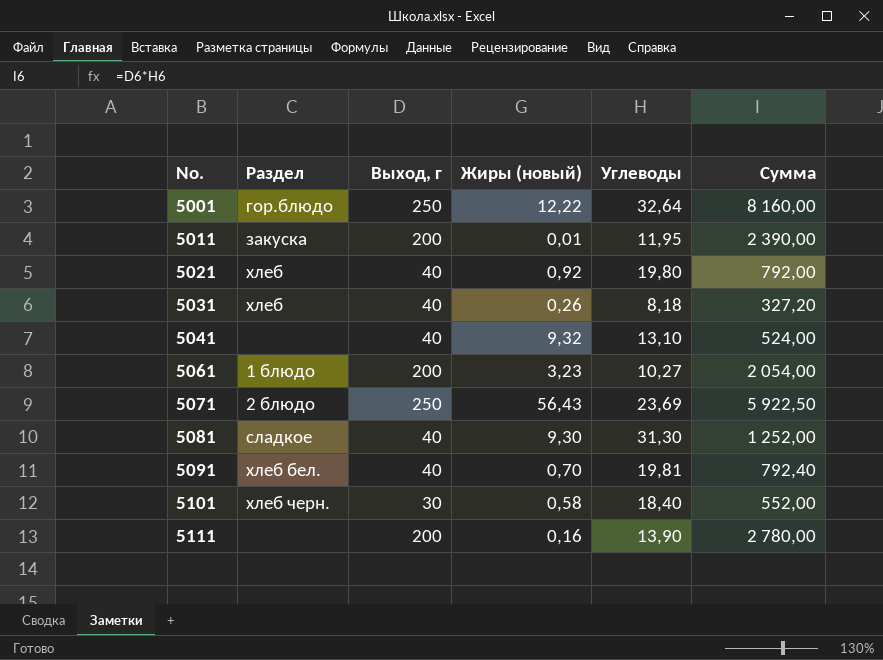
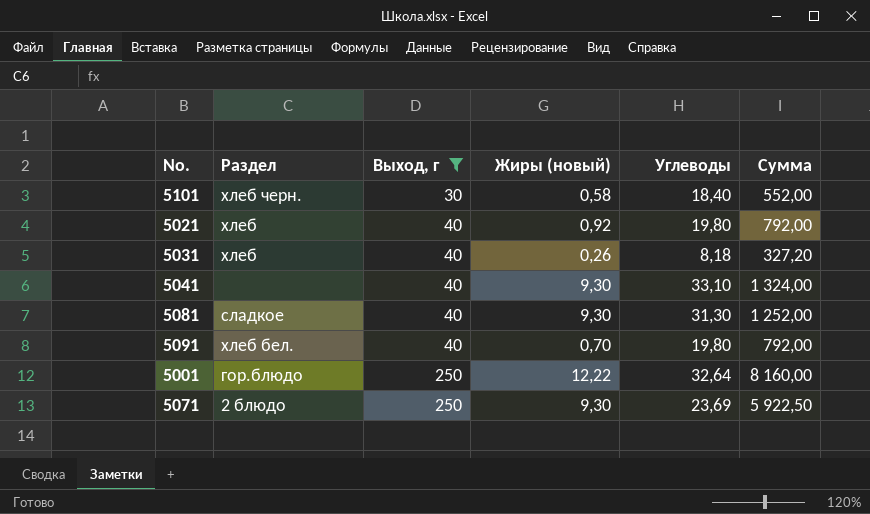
filter: none -> Выход, г != 200
row order: No. ascending -> Выход, г ascending
5041 | Жиры (новый): 9,32 -> 9,30
5041 | Углеводы: 13,10 -> 33,10
5041 | Сумма: 524,00 -> 1 324,00
5091 | Углеводы: 19,81 -> 19,80
5091 | Сумма: 792,40 -> 792,00
5071 | Жиры (новый): 56,43 -> 9,30

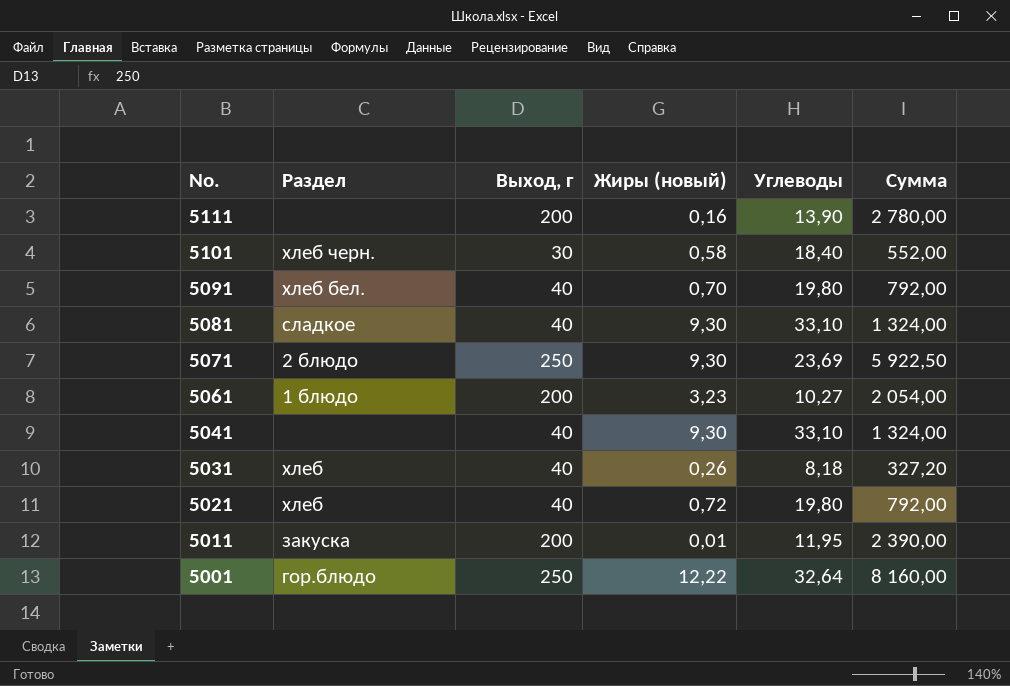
filter: Выход, г != 200 -> none
row order: Выход, г ascending -> No. descending
5081 | Углеводы: 31,30 -> 33,10
5081 | Сумма: 1 252,00 -> 1 324,00
5021 | Жиры (новый): 0,92 -> 0,72

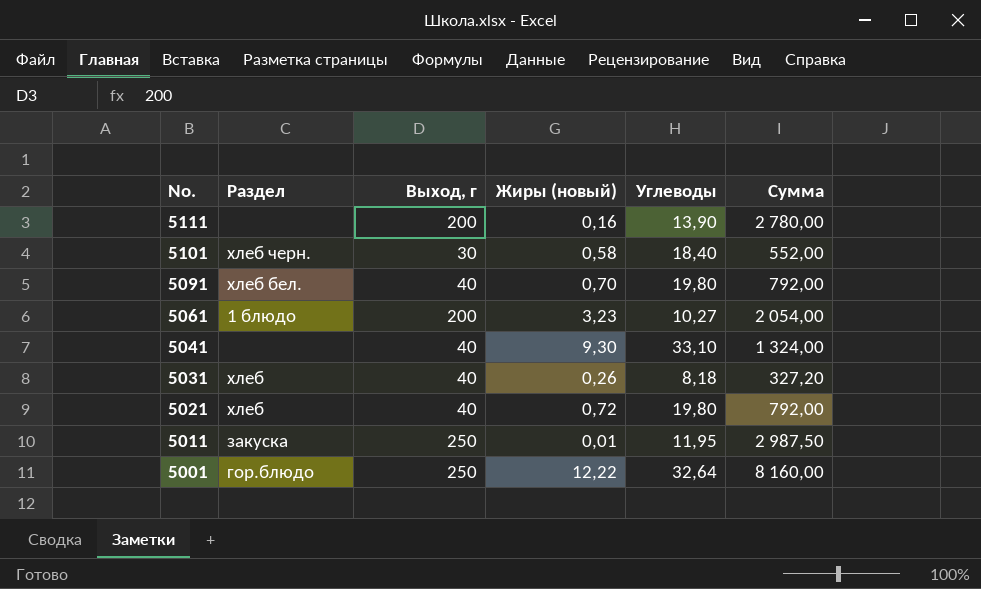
row 5081: сладкое | 40 | 9,30 | 33,10 | 1 324,00 -> none
row 5071: 2 блюдо | 250 | 9,30 | 23,69 | 5 922,50 -> none
5011 | Выход, г: 200 -> 250
5011 | Сумма: 2 390,00 -> 2 987,50

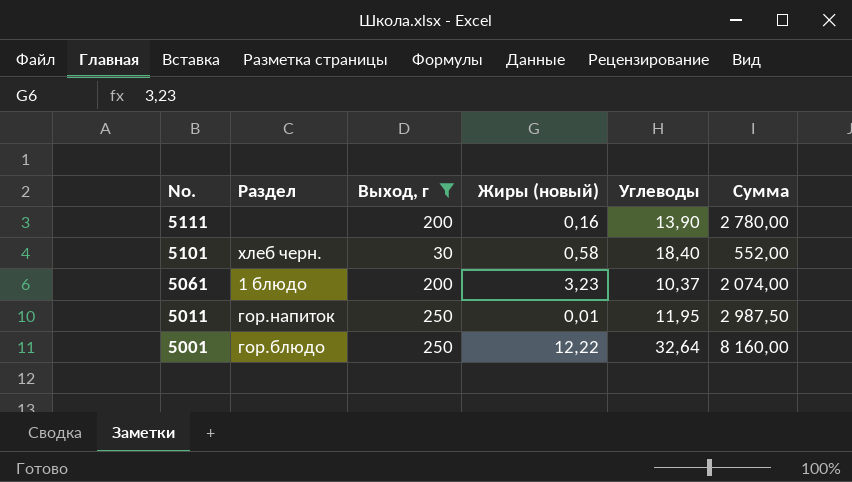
filter: none -> Выход, г != 40
5061 | Углеводы: 10,27 -> 10,37
5061 | Сумма: 2 054,00 -> 2 074,00
5011 | Раздел: закуска -> гор.напиток

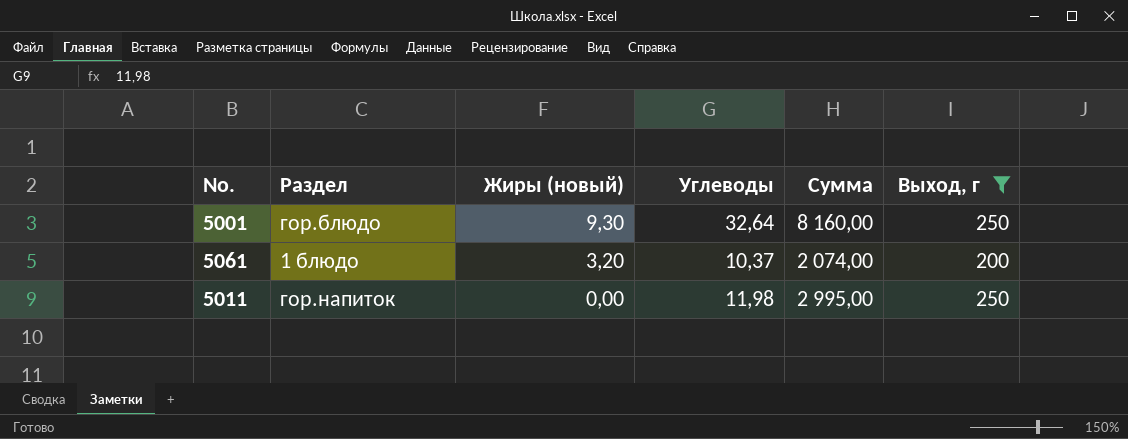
row order: No. descending -> Жиры (новый) descending
column Выход, г | position: 3 -> 6
row 5111: none | 200 | 0,16 | 13,90 | 2 780,00 -> none
row 5101: хлеб черн. | 30 | 0,58 | 18,40 | 552,00 -> none
5001 | Жиры (новый): 12,22 -> 9,30
5061 | Жиры (новый): 3,23 -> 3,20
5011 | Жиры (новый): 0,01 -> 0,00
5011 | Углеводы: 11,95 -> 11,98
5011 | Сумма: 2 987,50 -> 2 995,00

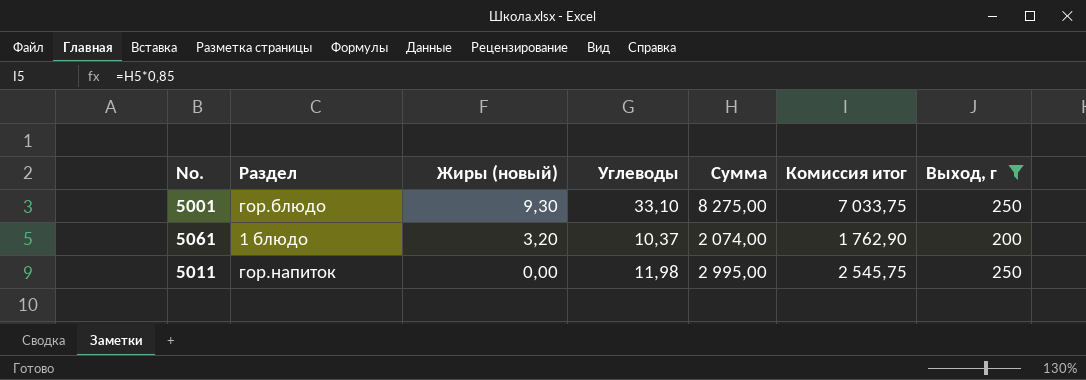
column Комиссия итог | formula: none -> [Сумма] * 0,85
5001 | Углеводы: 32,64 -> 33,10
5001 | Сумма: 8 160,00 -> 8 275,00

